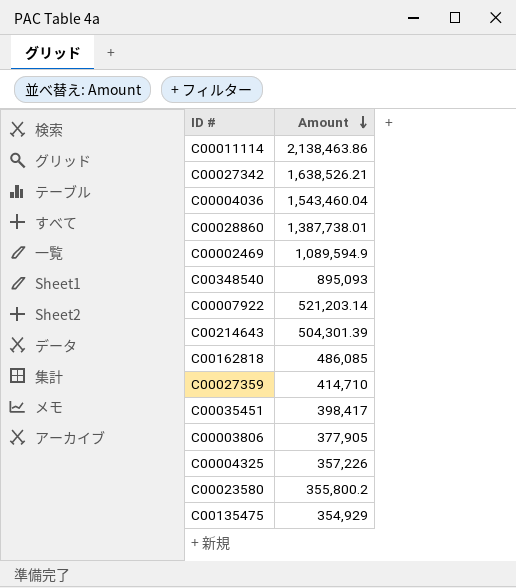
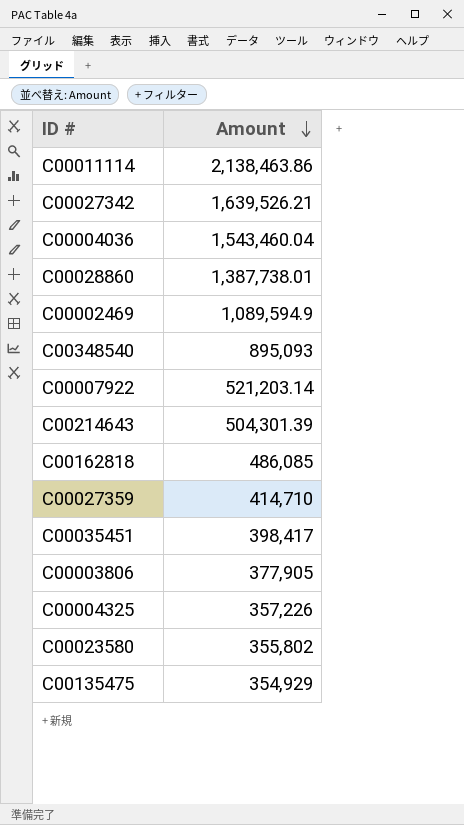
C00027342 | Amount: 1,638,526.21 -> 1,639,526.21
C00023580 | Amount: 355,800.2 -> 355,802

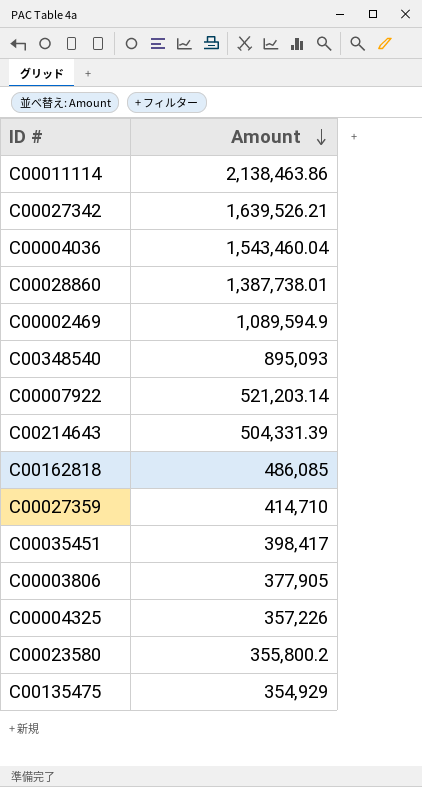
C00214643 | Amount: 504,301.39 -> 504,331.39
C00023580 | Amount: 355,802 -> 355,800.2

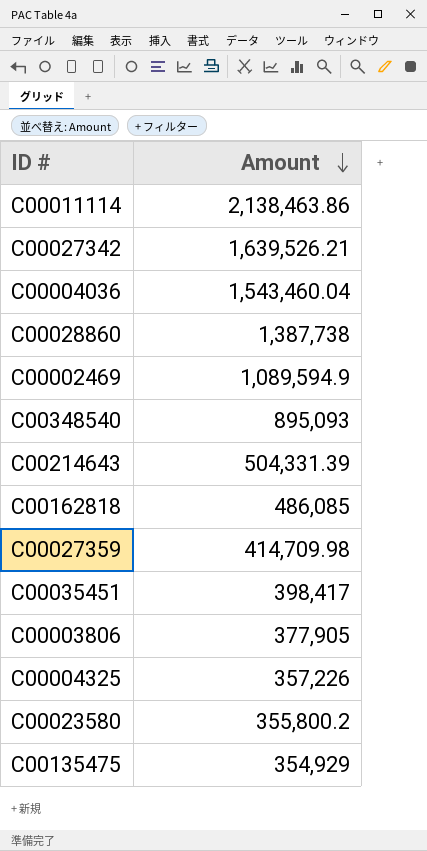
row C00007922: 521,203.14 -> none
C00028860 | Amount: 1,387,738.01 -> 1,387,738
C00027359 | Amount: 414,710 -> 414,709.98

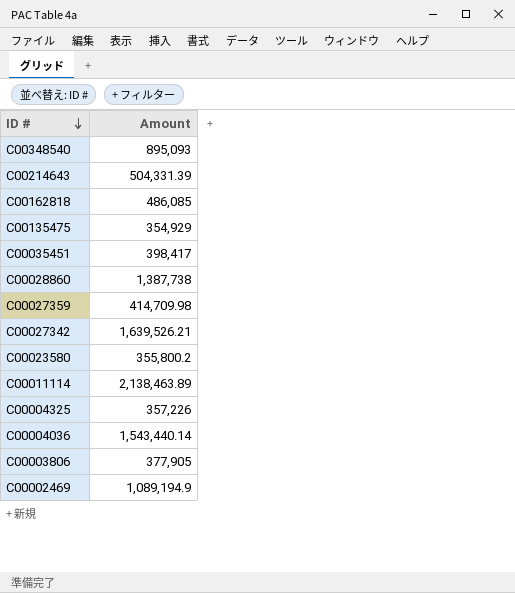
row order: Amount descending -> ID # descending
C00011114 | Amount: 2,138,463.86 -> 2,138,463.89
C00004036 | Amount: 1,543,460.04 -> 1,543,440.14
C00002469 | Amount: 1,089,594.9 -> 1,089,194.9

